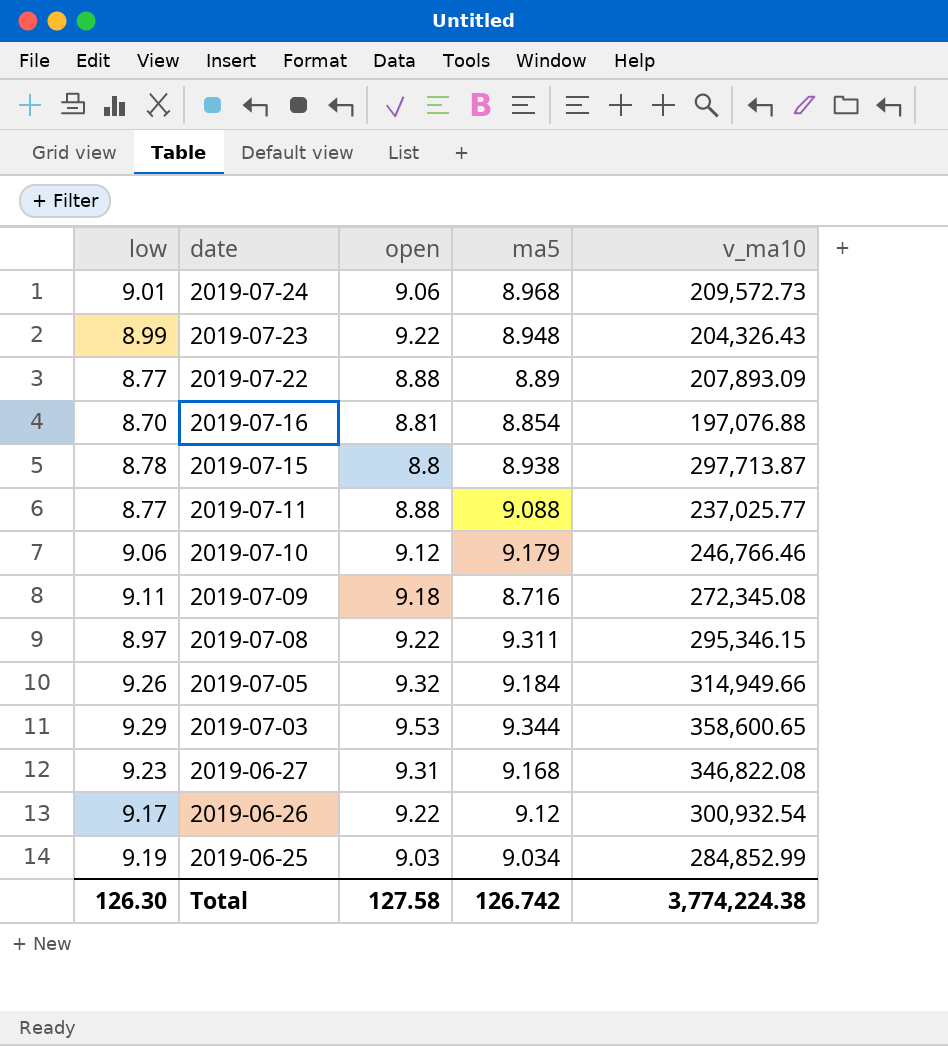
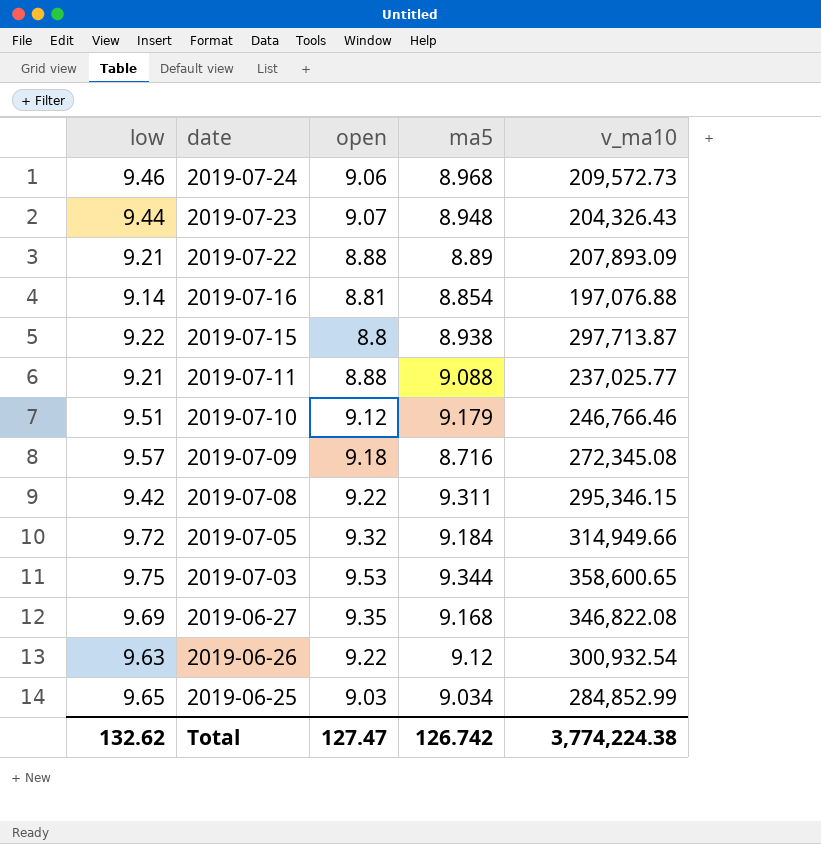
2019-07-24 | low: 9.01 -> 9.46
2019-07-23 | low: 8.99 -> 9.44
2019-07-23 | open: 9.22 -> 9.07
2019-07-22 | low: 8.77 -> 9.21
2019-07-16 | low: 8.70 -> 9.14
2019-07-15 | low: 8.78 -> 9.22
2019-07-11 | low: 8.77 -> 9.21
2019-07-10 | low: 9.06 -> 9.51
2019-07-09 | low: 9.11 -> 9.57
2019-07-08 | low: 8.97 -> 9.42
2019-07-05 | low: 9.26 -> 9.72
2019-07-03 | low: 9.29 -> 9.75
2019-06-27 | low: 9.23 -> 9.69
2019-06-27 | open: 9.31 -> 9.35
2019-06-26 | low: 9.17 -> 9.63
2019-06-25 | low: 9.19 -> 9.65
Total | low: 126.30 -> 132.62
Total | open: 127.58 -> 127.47

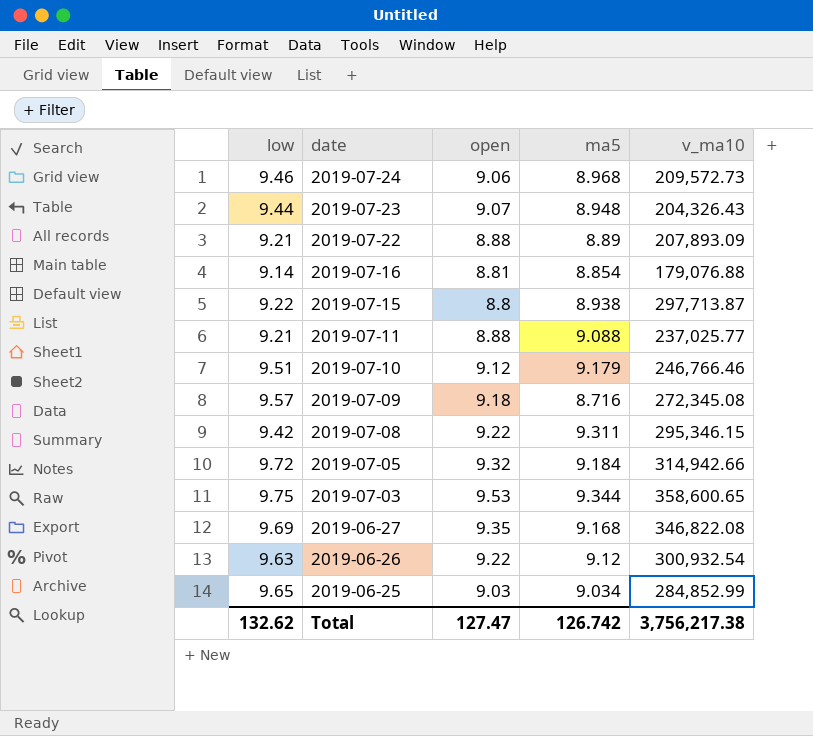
2019-07-16 | v_ma10: 197,076.88 -> 179,076.88
2019-07-05 | v_ma10: 314,949.66 -> 314,942.66
Total | v_ma10: 3,774,224.38 -> 3,756,217.38

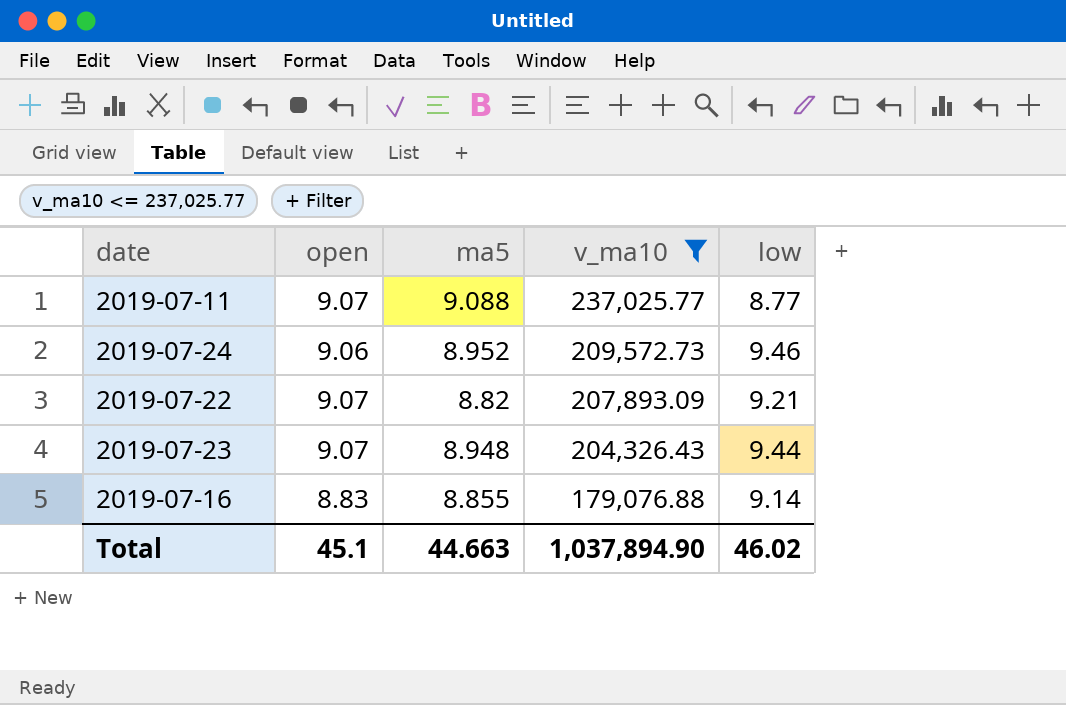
filter: none -> v_ma10 <= 237,025.77
row order: date descending -> v_ma10 descending
column low | position: 1 -> 5
2019-07-11 | open: 8.88 -> 9.07
2019-07-11 | low: 9.21 -> 8.77
2019-07-24 | ma5: 8.968 -> 8.952
2019-07-22 | open: 8.88 -> 9.07
2019-07-22 | ma5: 8.89 -> 8.82
2019-07-16 | open: 8.81 -> 8.83
2019-07-16 | ma5: 8.854 -> 8.855
Total | open: 127.47 -> 45.1
Total | ma5: 126.742 -> 44.663
Total | v_ma10: 3,756,217.38 -> 1,037,894.90
Total | low: 132.62 -> 46.02

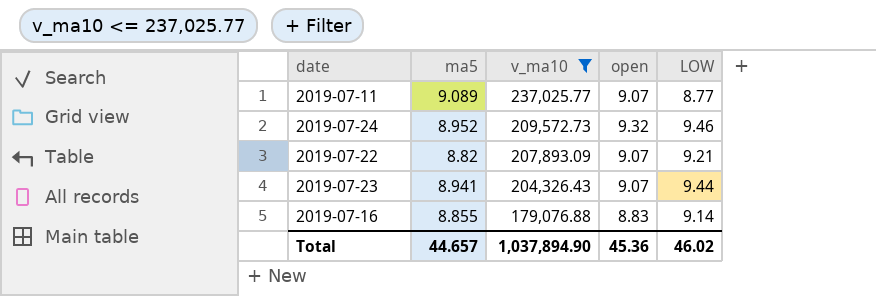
column open | position: 2 -> 4
column name: low -> LOW
2019-07-11 | ma5: 9.088 -> 9.089
2019-07-24 | open: 9.06 -> 9.32
2019-07-23 | ma5: 8.948 -> 8.941
Total | ma5: 44.663 -> 44.657
Total | open: 45.1 -> 45.36

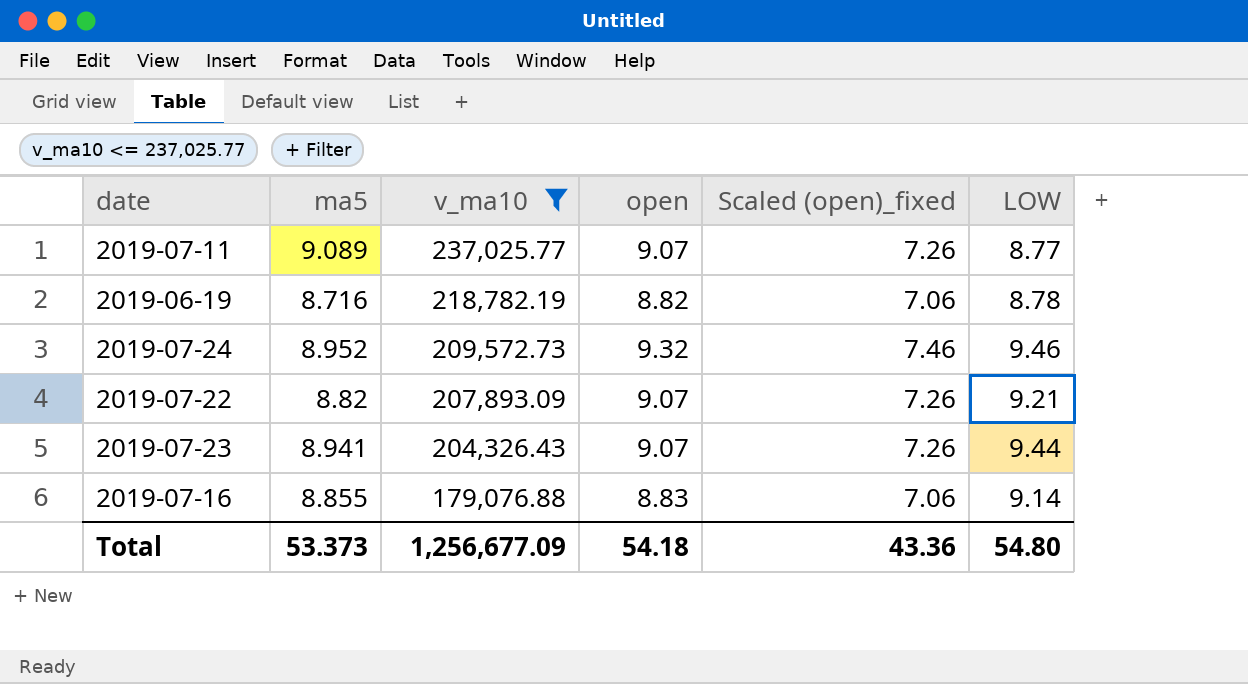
column Scaled (open)_fixed | formula: none -> [open] * 0.8
row 2019-06-19: none -> 8.716 | 218,782.19 | 8.82 | 7.06 | 8.78
Total | ma5: 44.657 -> 53.373
Total | v_ma10: 1,037,894.90 -> 1,256,677.09
Total | open: 45.36 -> 54.18
Total | LOW: 46.02 -> 54.80

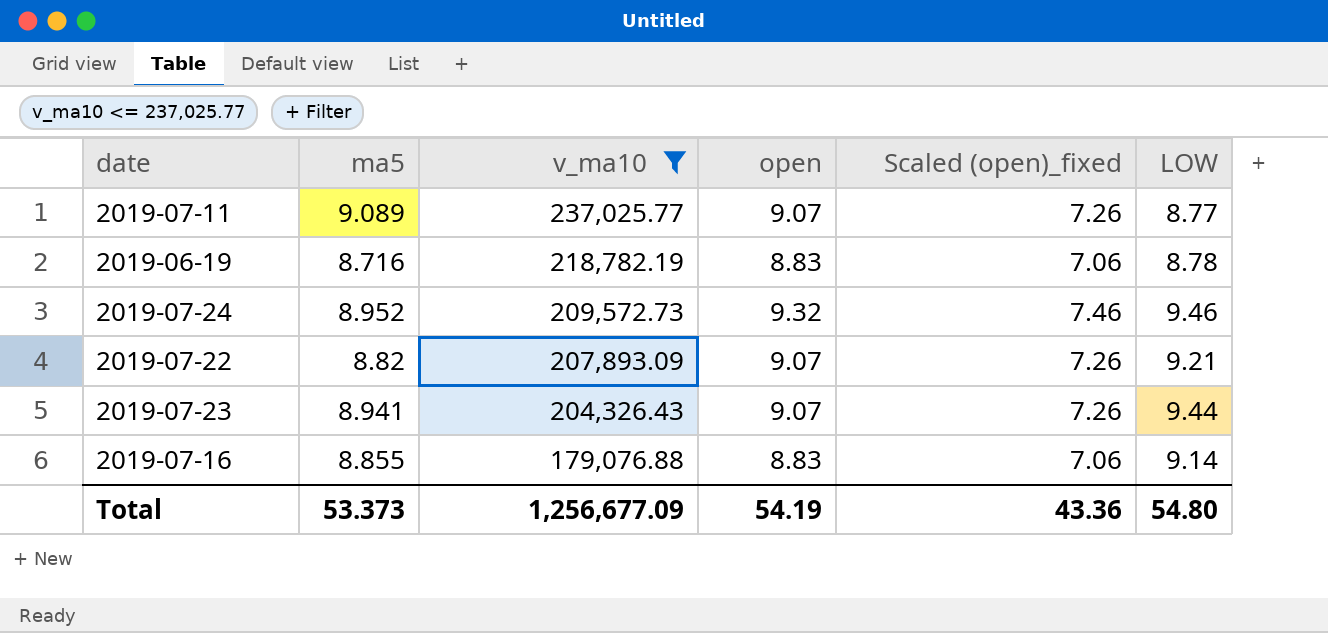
2019-06-19 | open: 8.82 -> 8.83
Total | open: 54.18 -> 54.19

